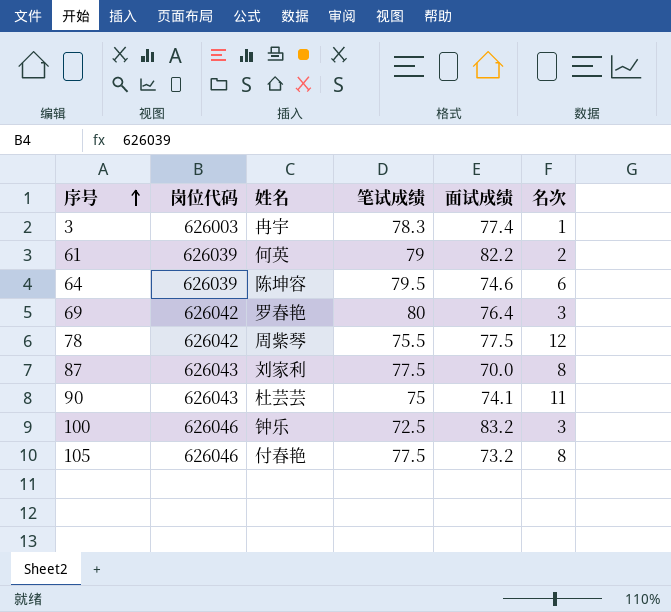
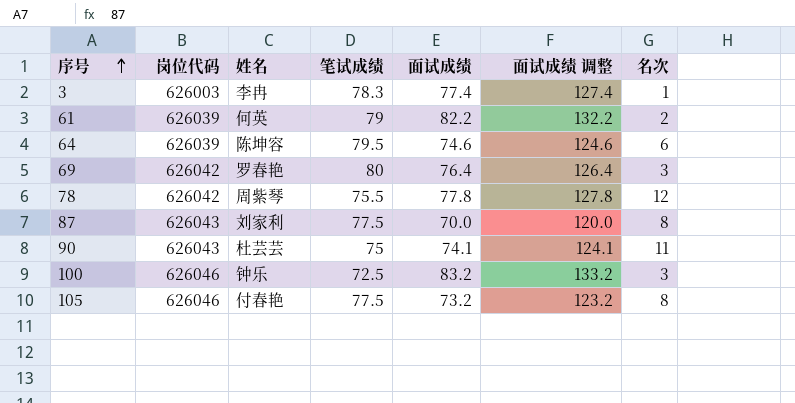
column 面试成绩 调整 | formula: none -> [面试成绩] + 50
3 | 姓名: 冉宇 -> 李冉
78 | 面试成绩: 77.5 -> 77.8

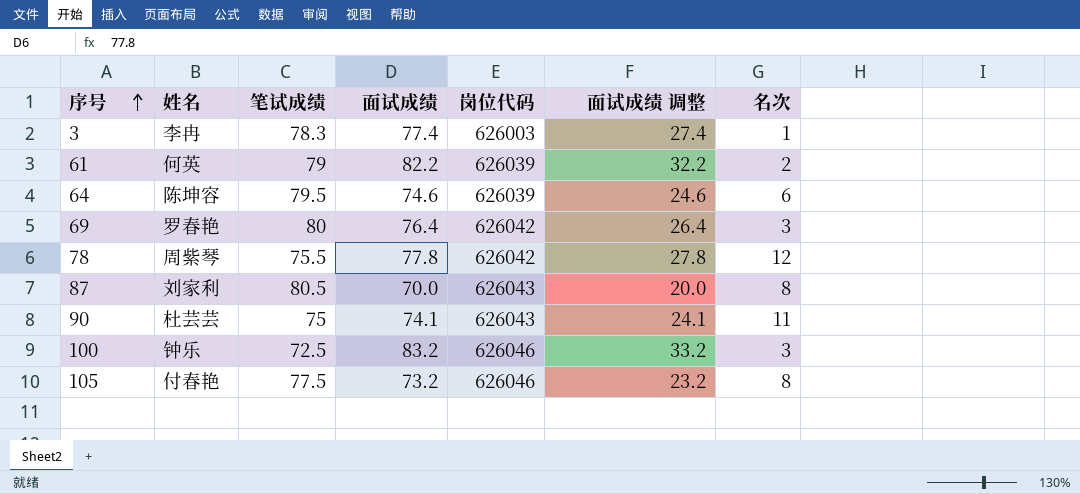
column 岗位代码 | position: 2 -> 5
column 面试成绩 调整 | formula: [面试成绩] + 50 -> [面试成绩] - 50
87 | 笔试成绩: 77.5 -> 80.5

